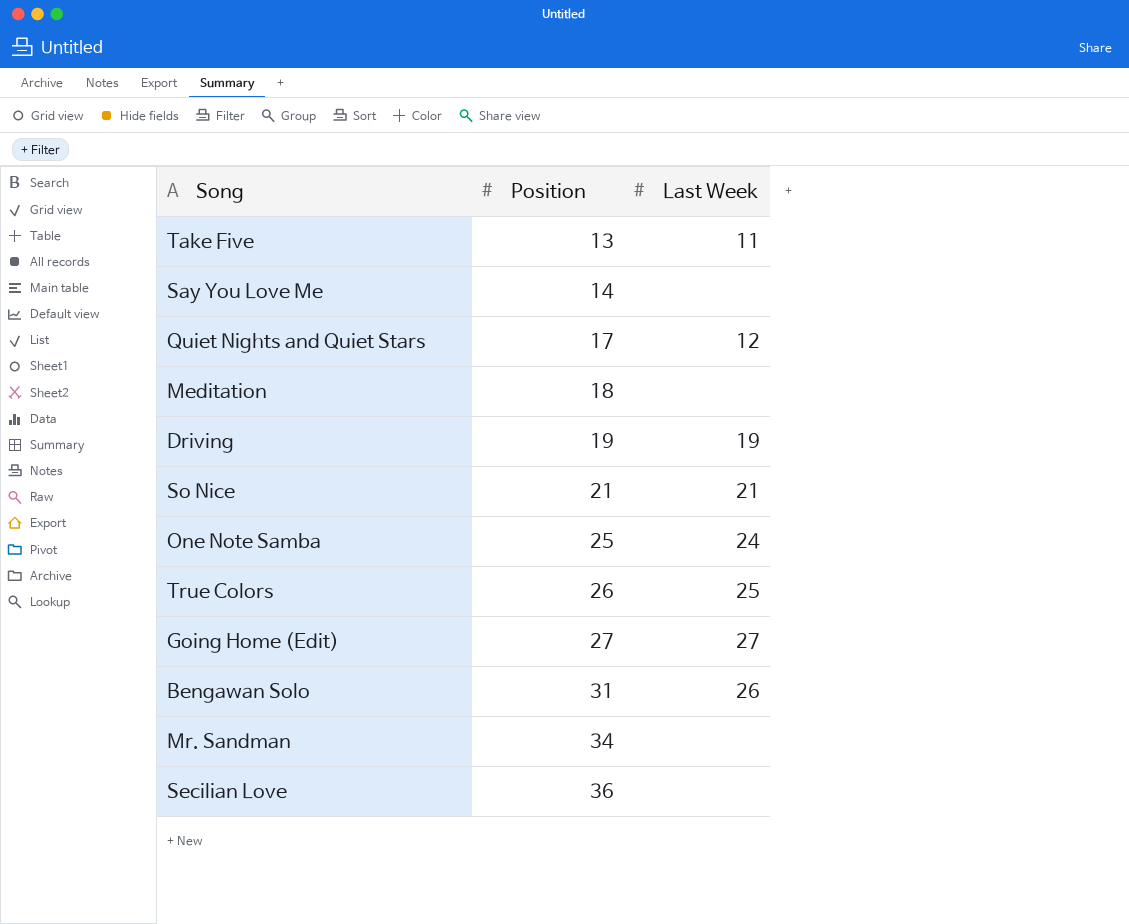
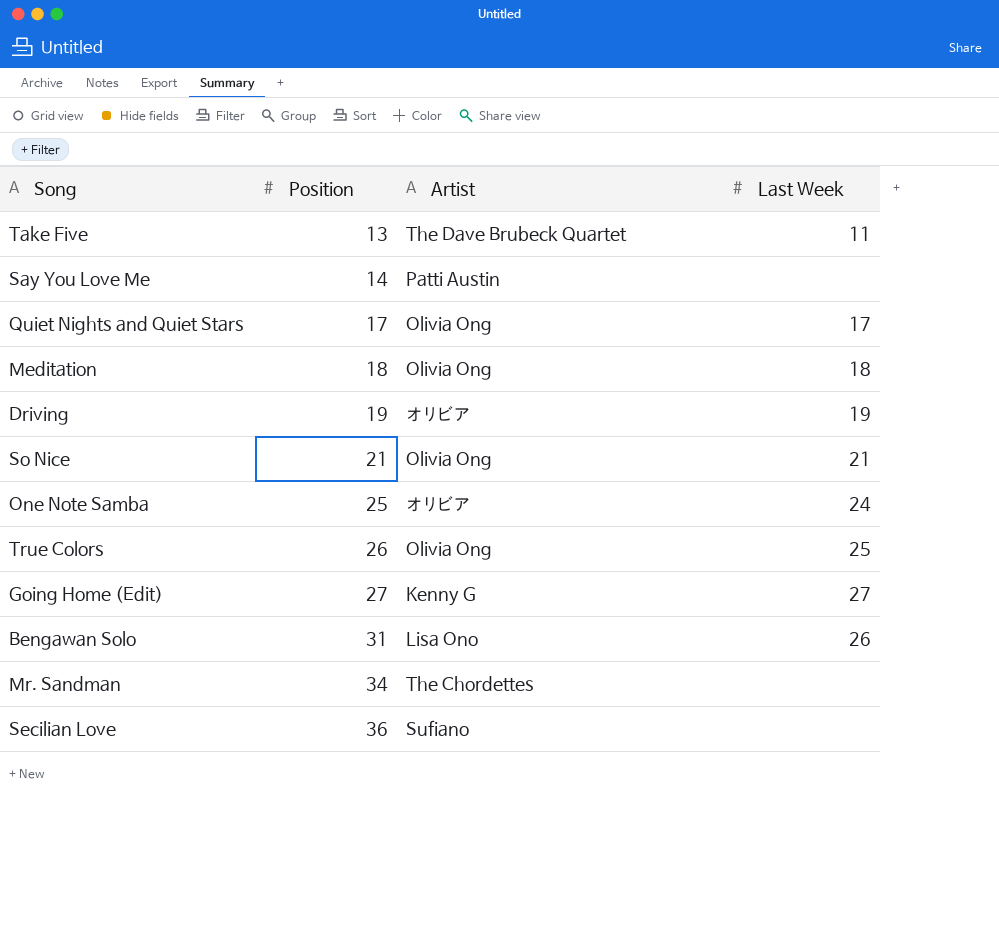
column Artist | position: none -> 3
Quiet Nights and Quiet Stars | Last Week: 12 -> 17
Meditation | Last Week: none -> 18

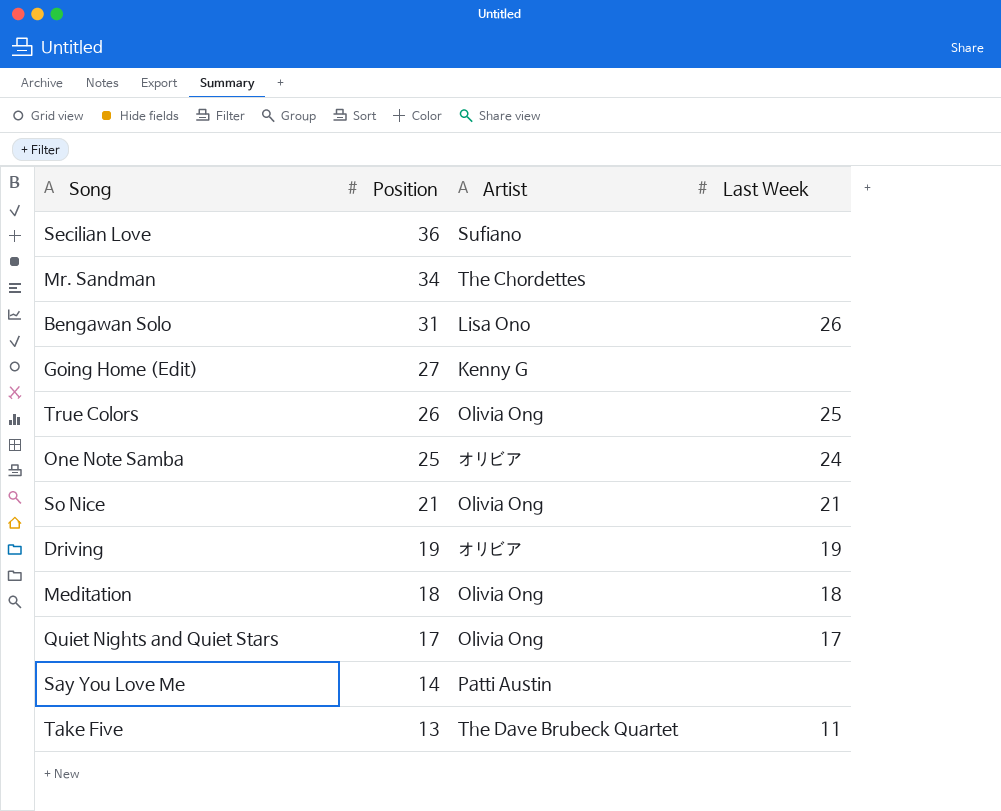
row order: Position ascending -> Position descending
Going Home (Edit) | Last Week: 27 -> none

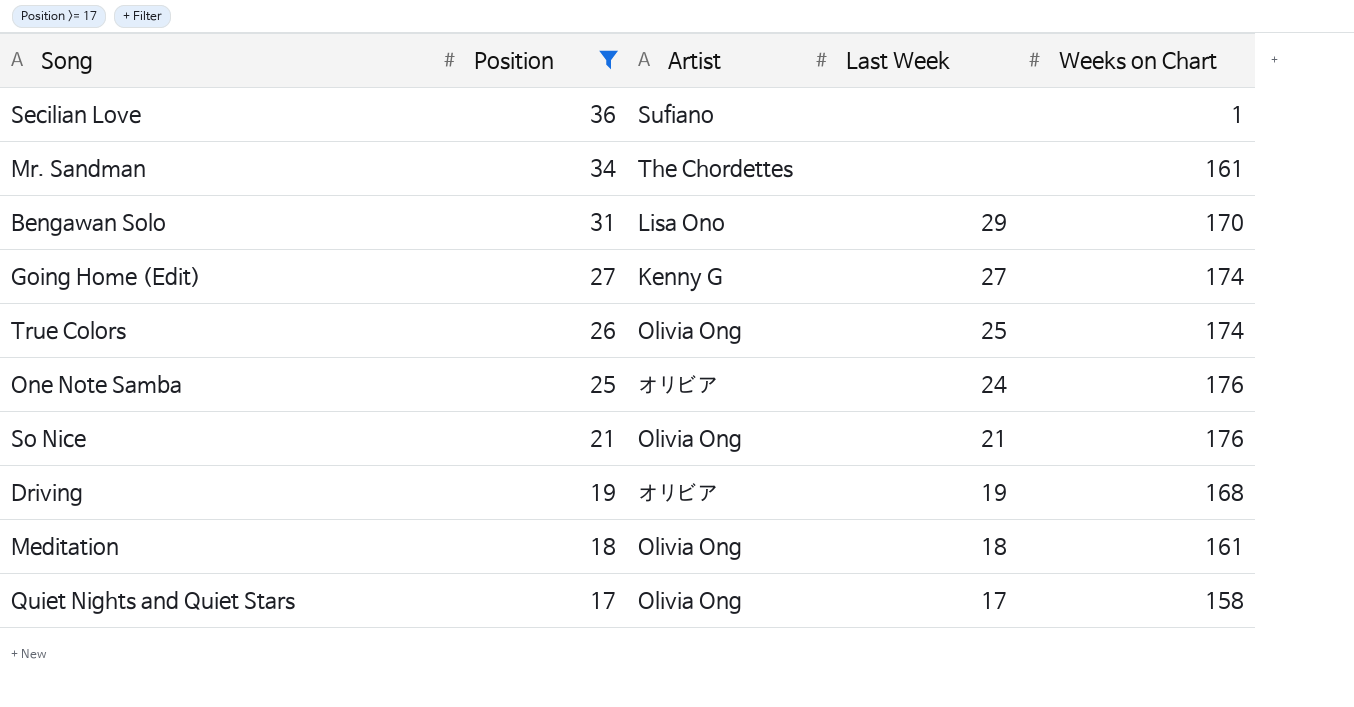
filter: none -> Position >= 17
column Weeks on Chart | position: none -> 5
Bengawan Solo | Last Week: 26 -> 29
Going Home (Edit) | Last Week: none -> 27

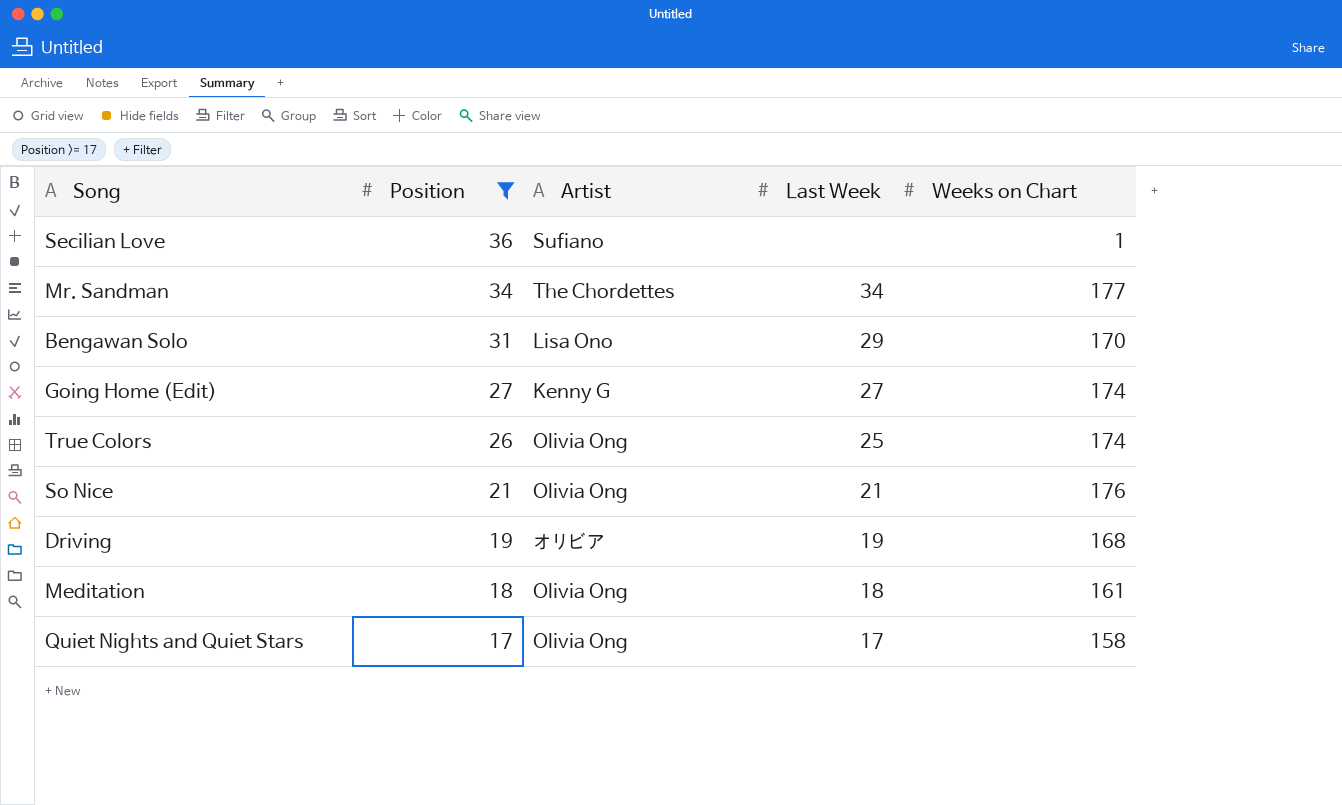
row One Note Samba: 25 | オリビア | 24 | 176 -> none
Mr. Sandman | Last Week: none -> 34
Mr. Sandman | Weeks on Chart: 161 -> 177

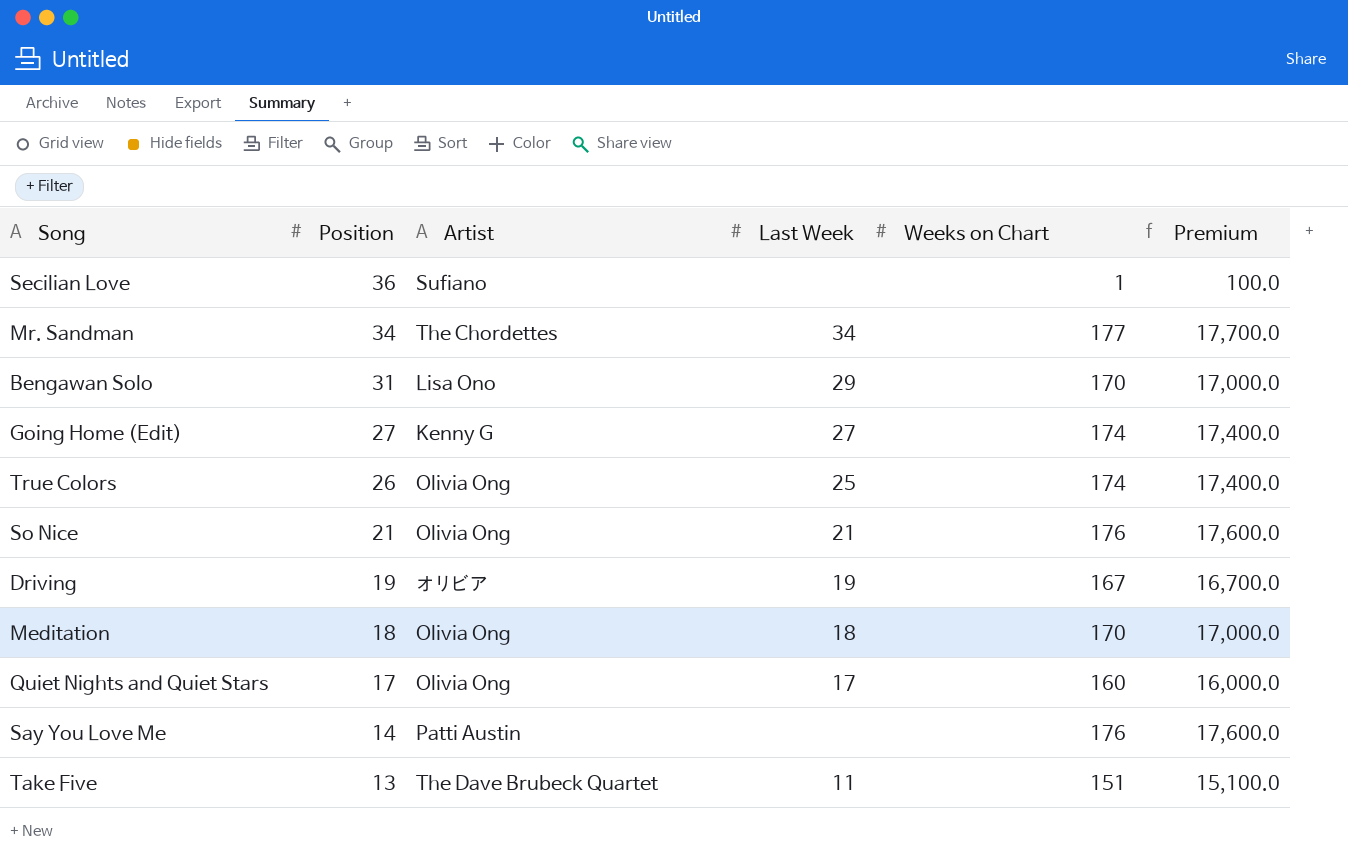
filter: Position >= 17 -> none
column Premium | formula: none -> [Weeks on Chart] * 100
Driving | Weeks on Chart: 168 -> 167
Meditation | Weeks on Chart: 161 -> 170
Quiet Nights and Quiet Stars | Weeks on Chart: 158 -> 160

